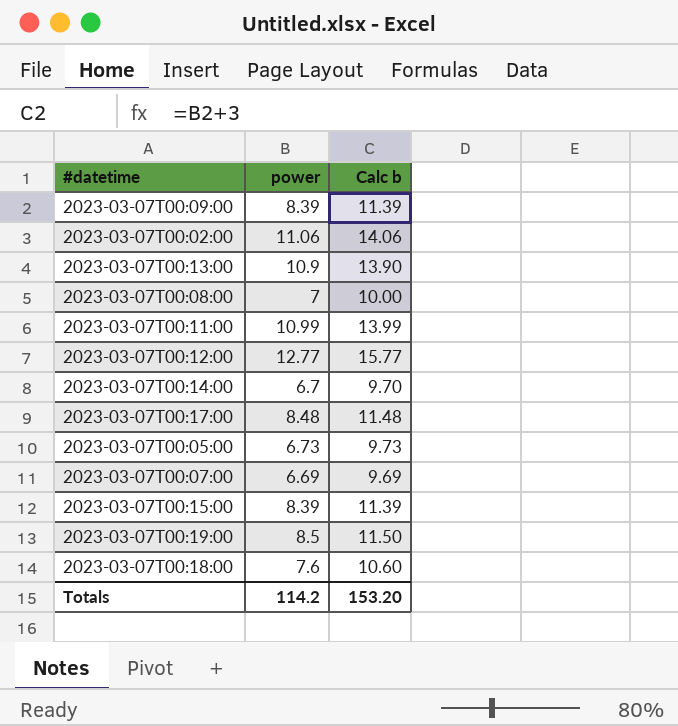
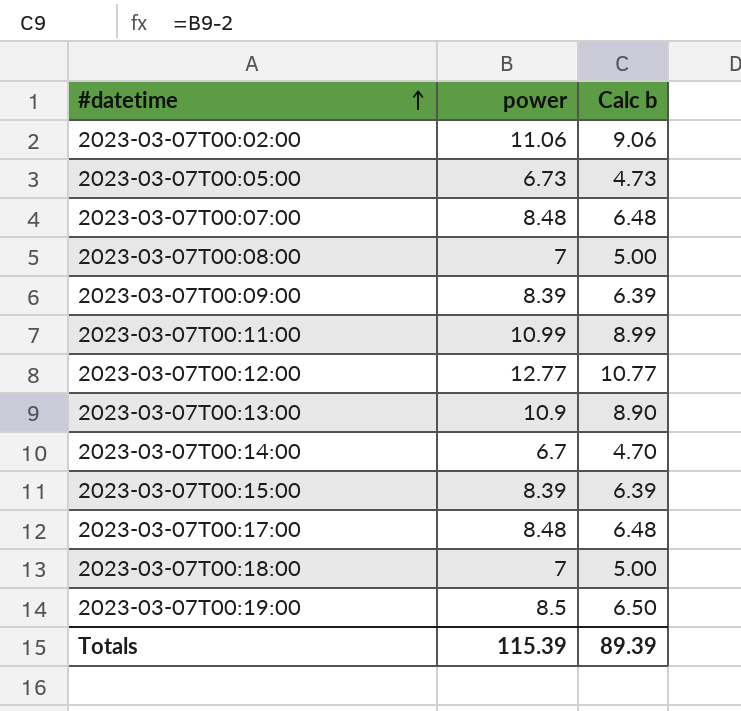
row order: none -> #datetime ascending
column Calc b | formula: [power] + 3 -> [power] - 2
2023-03-07T00:07:00 | power: 6.69 -> 8.48
2023-03-07T00:18:00 | power: 7.6 -> 7
Totals | power: 114.2 -> 115.39
Totals | Calc b: 153.20 -> 89.39

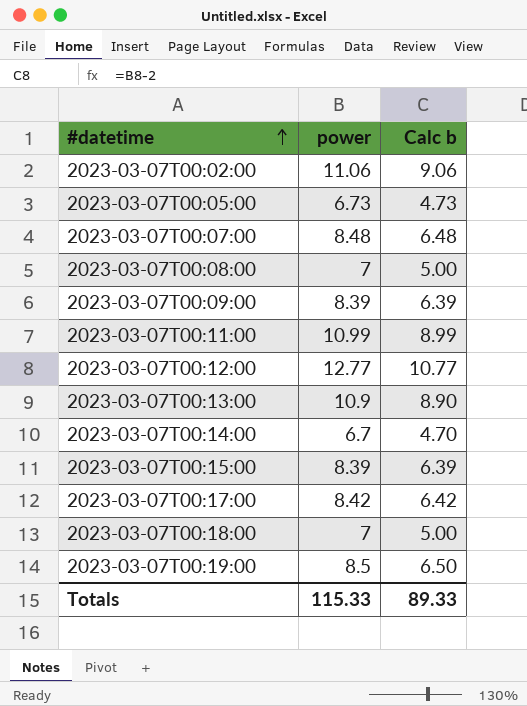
2023-03-07T00:17:00 | power: 8.48 -> 8.42
2023-03-07T00:17:00 | Calc b: 6.48 -> 6.42
Totals | power: 115.39 -> 115.33
Totals | Calc b: 89.39 -> 89.33

